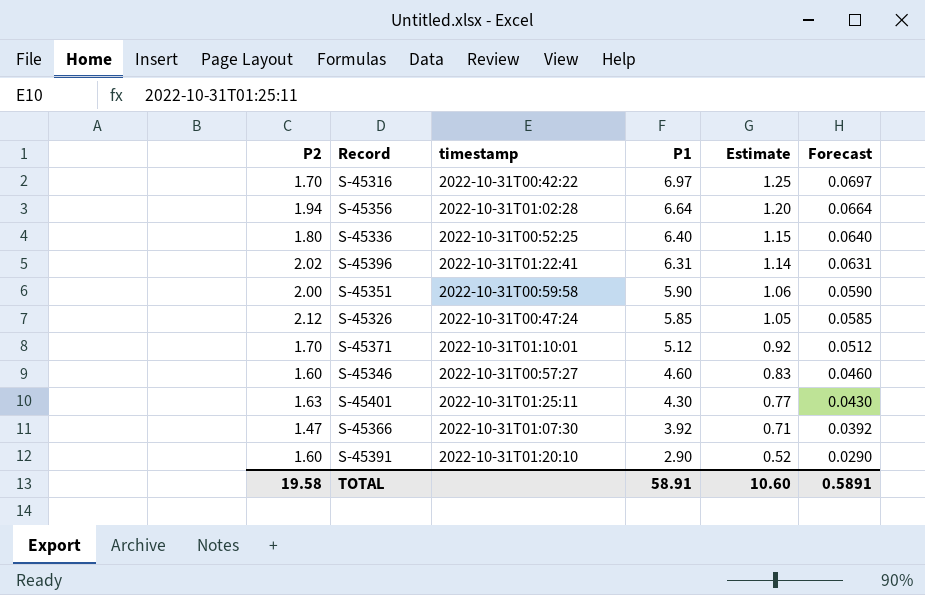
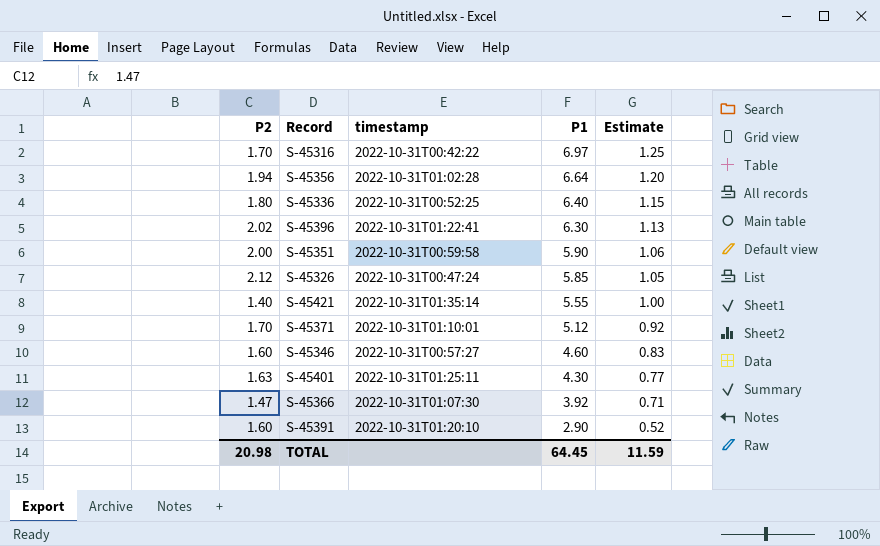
column Forecast | formula: [P1] * 0.01 -> none
S-45396 | P1: 6.31 -> 6.30
S-45396 | Estimate: 1.14 -> 1.13
row S-45421: none -> 1.40 | 2022-10-31T01:35:14 | 5.55 | 1.00
TOTAL | P2: 19.58 -> 20.98
TOTAL | P1: 58.91 -> 64.45
TOTAL | Estimate: 10.60 -> 11.59

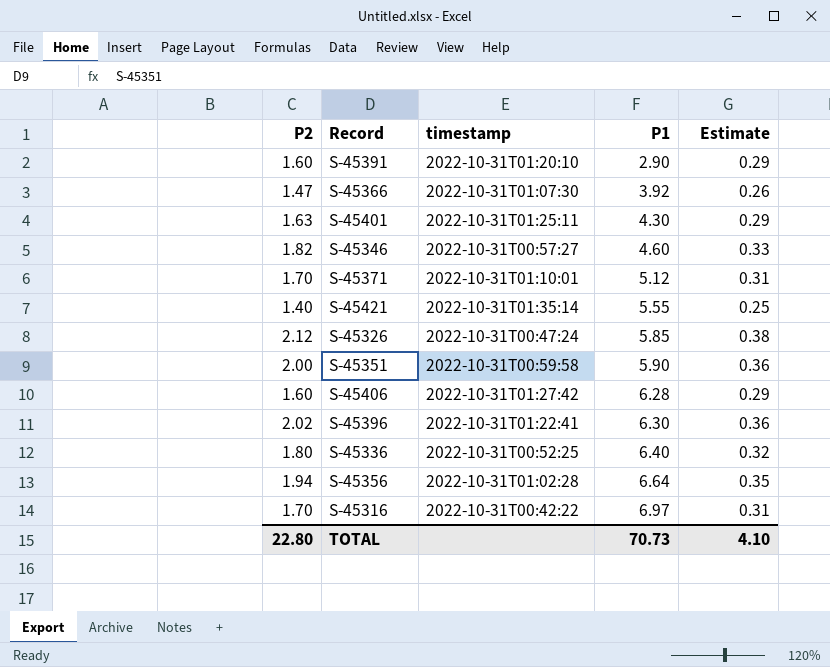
row order: P1 descending -> P1 ascending
column Estimate | formula: [P1] * 0.18 -> [P2] * 0.18
S-45346 | P2: 1.60 -> 1.82
row S-45406: none -> 1.60 | 2022-10-31T01:27:42 | 6.28 | 0.29
TOTAL | P2: 20.98 -> 22.80
TOTAL | P1: 64.45 -> 70.73
TOTAL | Estimate: 11.59 -> 4.10

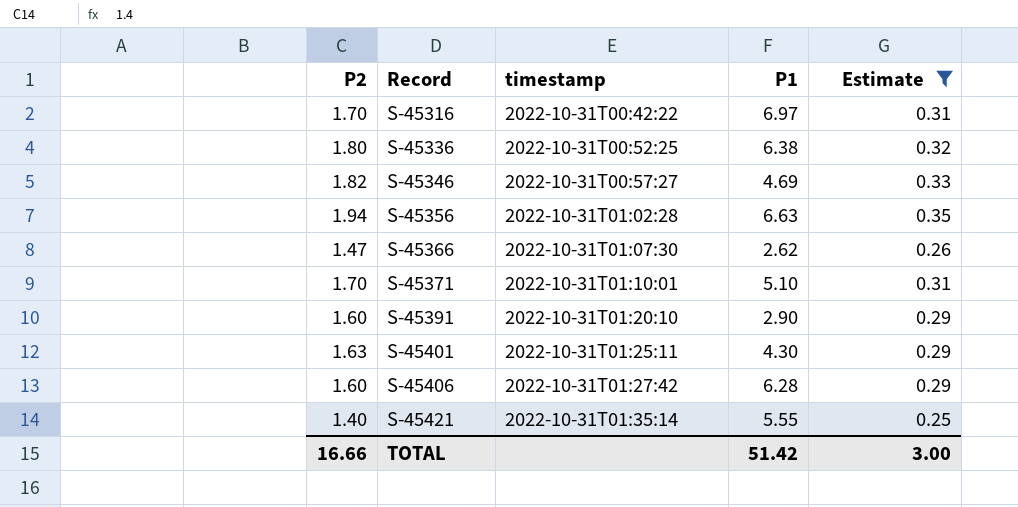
filter: none -> Estimate <= 0.35
row order: P1 ascending -> Record ascending
S-45336 | P1: 6.40 -> 6.38
S-45346 | P1: 4.60 -> 4.69
S-45356 | P1: 6.64 -> 6.63
S-45366 | P1: 3.92 -> 2.62
S-45371 | P1: 5.12 -> 5.10
TOTAL | P2: 22.80 -> 16.66
TOTAL | P1: 70.73 -> 51.42
TOTAL | Estimate: 4.10 -> 3.00

